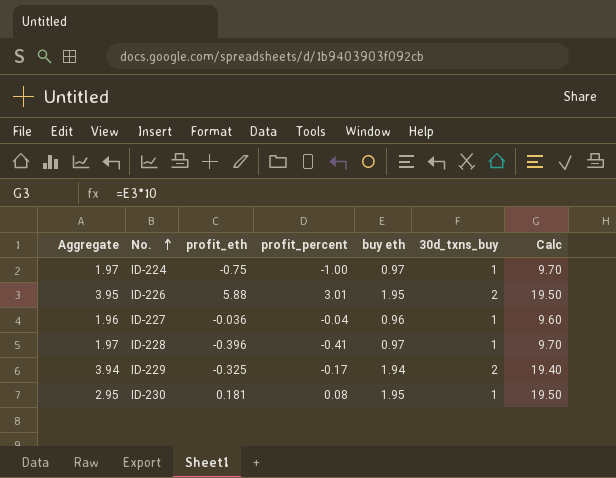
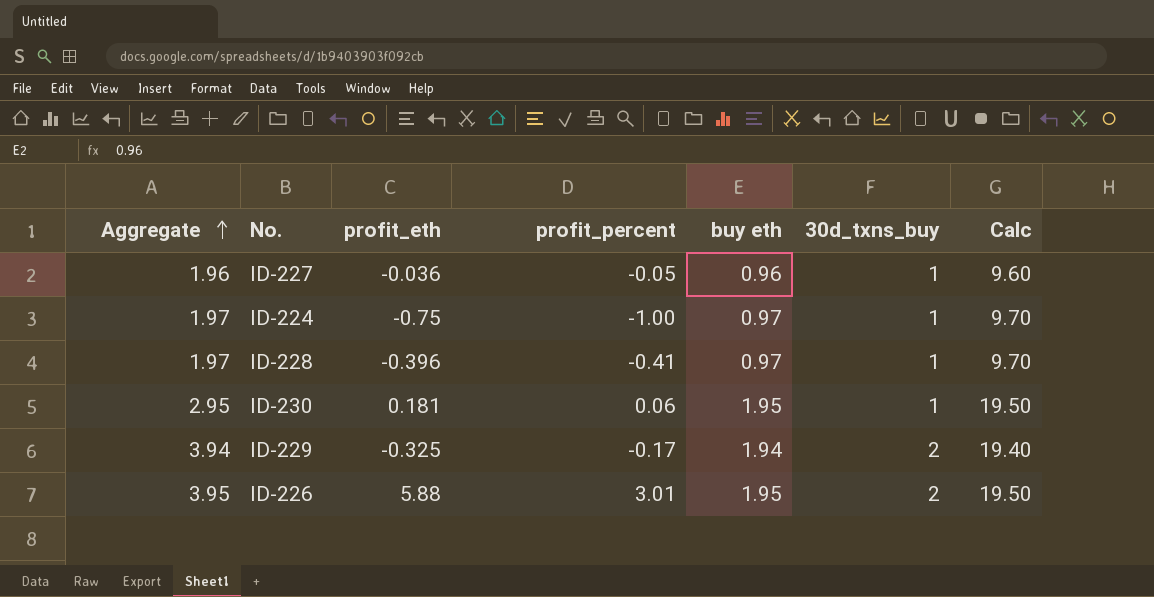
row order: No. ascending -> Aggregate ascending
ID-227 | profit_percent: -0.04 -> -0.05
ID-230 | profit_percent: 0.08 -> 0.06

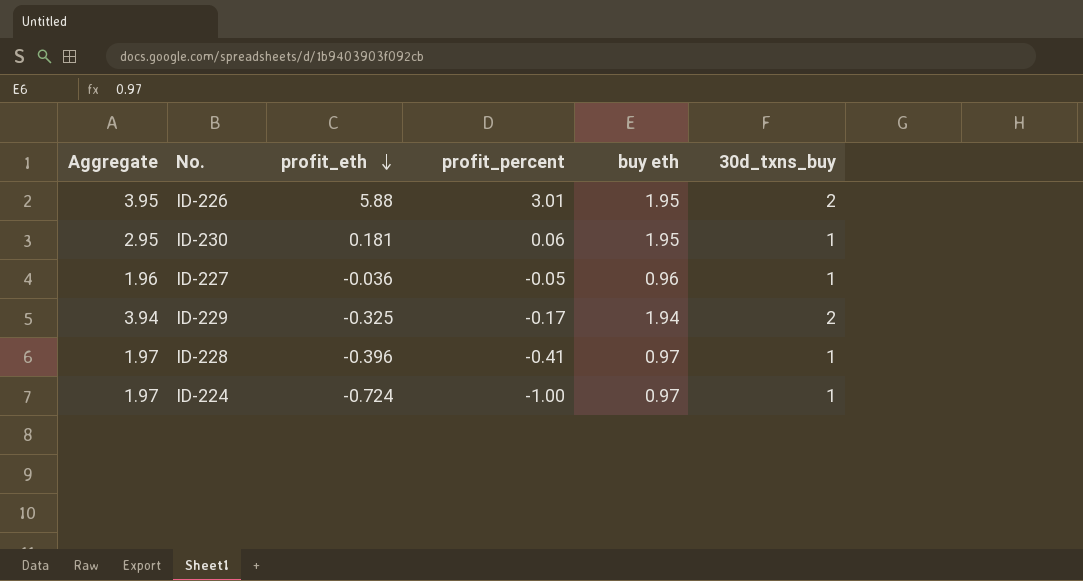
row order: Aggregate ascending -> profit_eth descending
column Calc | formula: [buy eth] * 10 -> none
ID-224 | profit_eth: -0.75 -> -0.724

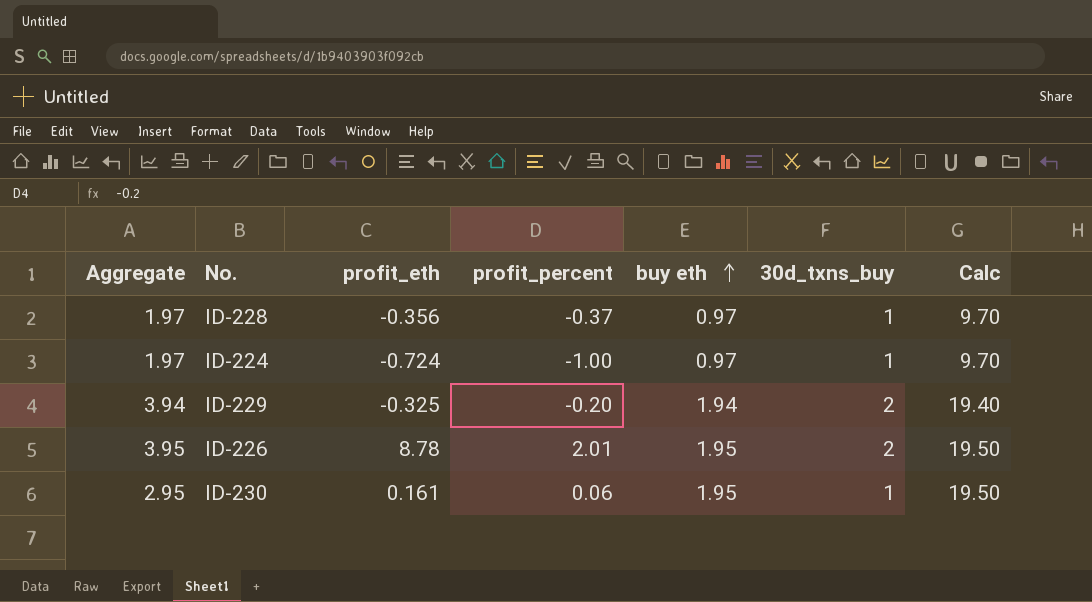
row order: profit_eth descending -> buy eth ascending
column Calc | formula: none -> [buy eth] * 10
row ID-227: 1.96 | -0.036 | -0.05 | 0.96 | 1 -> none
ID-228 | profit_eth: -0.396 -> -0.356
ID-228 | profit_percent: -0.41 -> -0.37
ID-229 | profit_percent: -0.17 -> -0.20
ID-226 | profit_eth: 5.88 -> 8.78
ID-226 | profit_percent: 3.01 -> 2.01
ID-230 | profit_eth: 0.181 -> 0.161

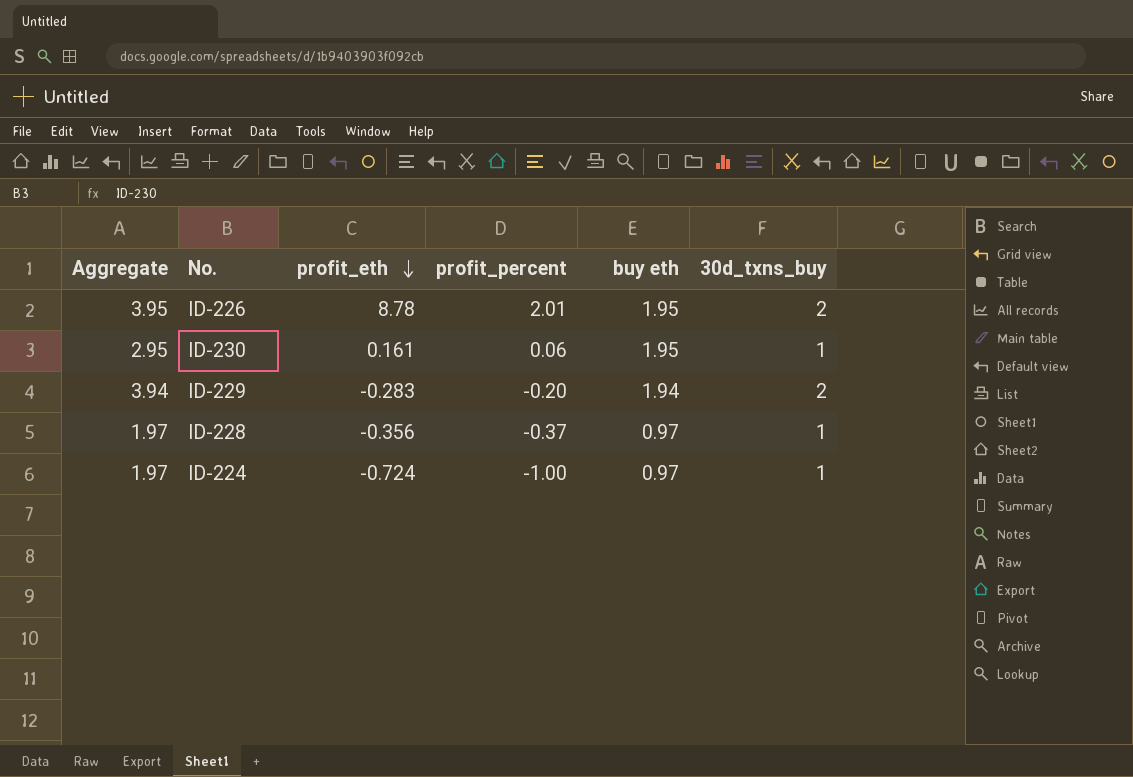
row order: buy eth ascending -> profit_eth descending
column Calc | formula: [buy eth] * 10 -> none
ID-229 | profit_eth: -0.325 -> -0.283

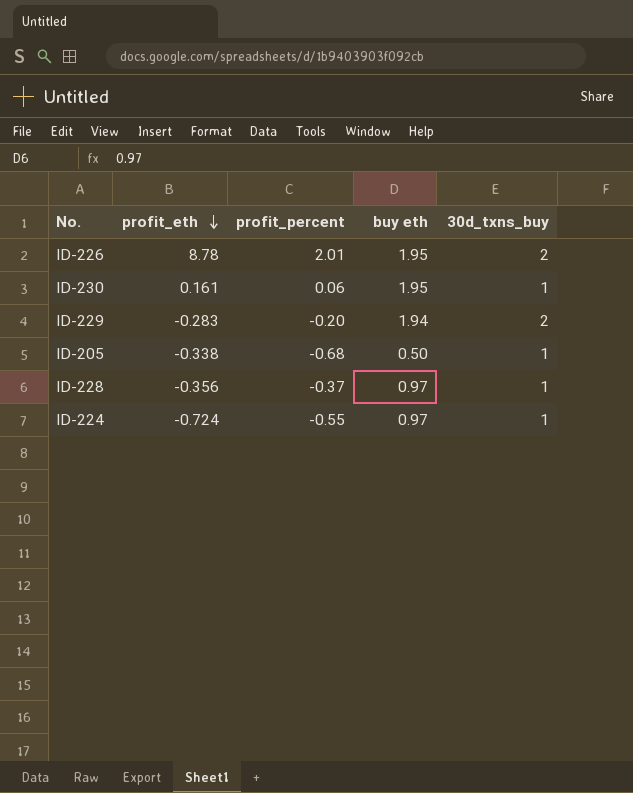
column Aggregate | formula: [buy eth] + [30d_txns_buy] -> none
row ID-205: none -> -0.338 | -0.68 | 0.50 | 1
ID-224 | profit_percent: -1.00 -> -0.55

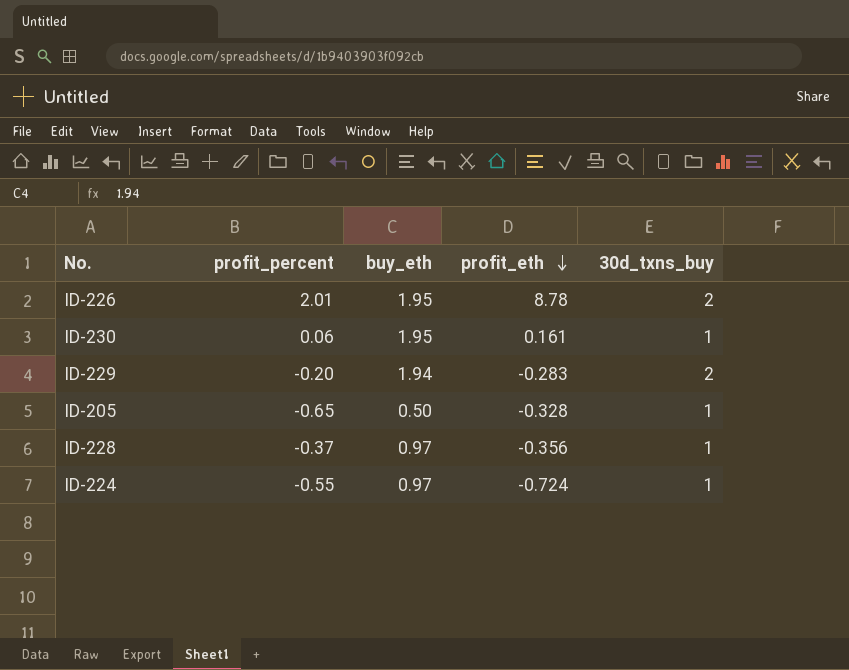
column name: buy eth -> buy_eth
column profit_eth | position: 2 -> 4
ID-205 | profit_percent: -0.68 -> -0.65
ID-205 | profit_eth: -0.338 -> -0.328

